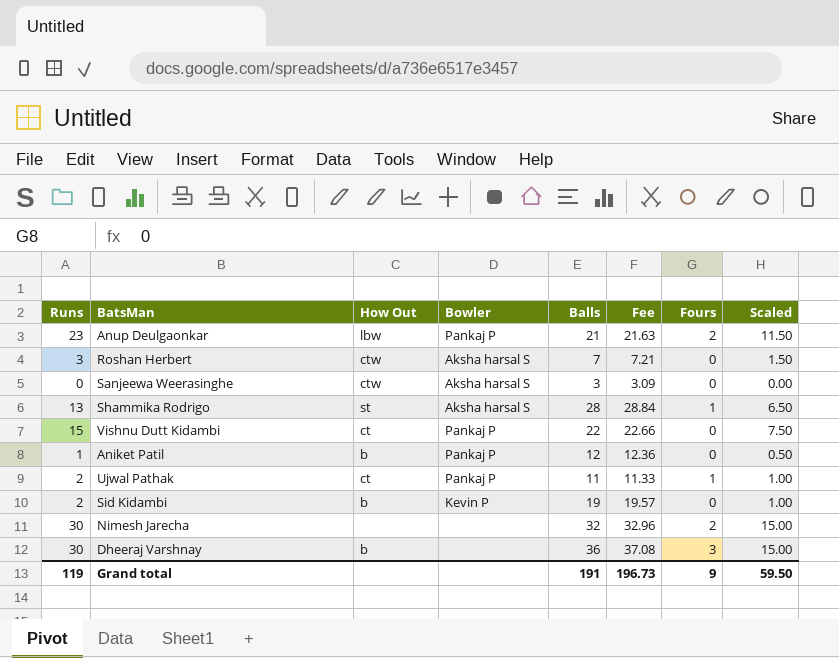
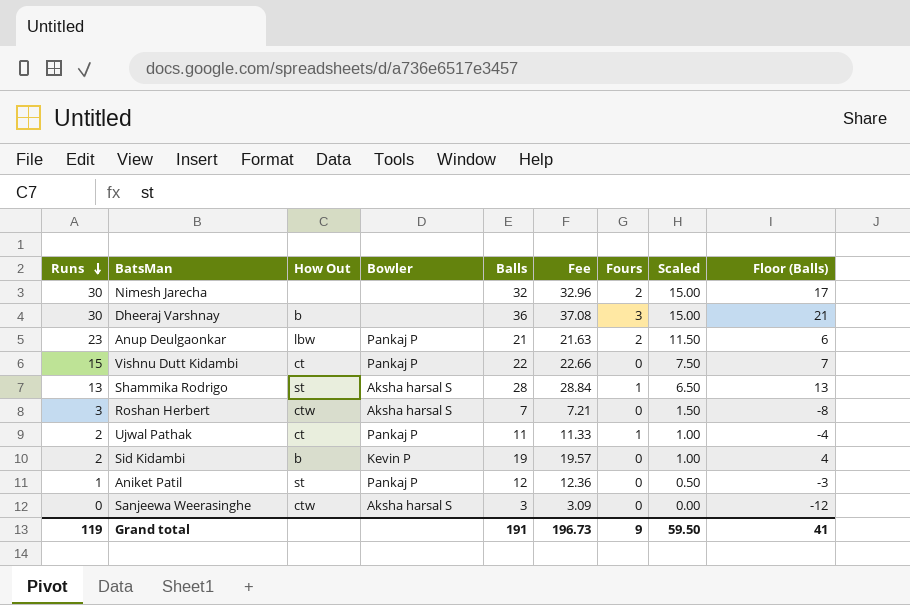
row order: none -> Runs descending
column Floor (Balls) | formula: none -> [Balls] - 15
Aniket Patil | How Out: b -> st

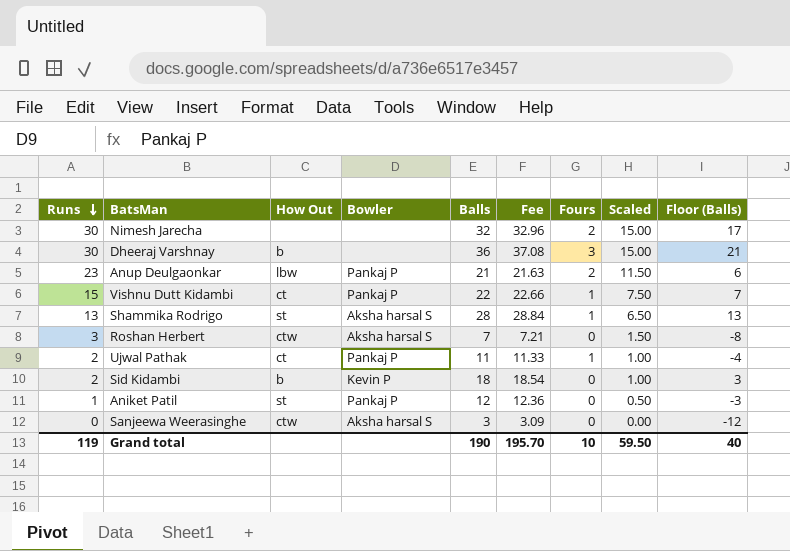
Vishnu Dutt Kidambi | Fours: 0 -> 1
Sid Kidambi | Balls: 19 -> 18
Sid Kidambi | Fee: 19.57 -> 18.54
Sid Kidambi | Floor (Balls): 4 -> 3
Grand total | Balls: 191 -> 190
Grand total | Fee: 196.73 -> 195.70
Grand total | Fours: 9 -> 10
Grand total | Floor (Balls): 41 -> 40

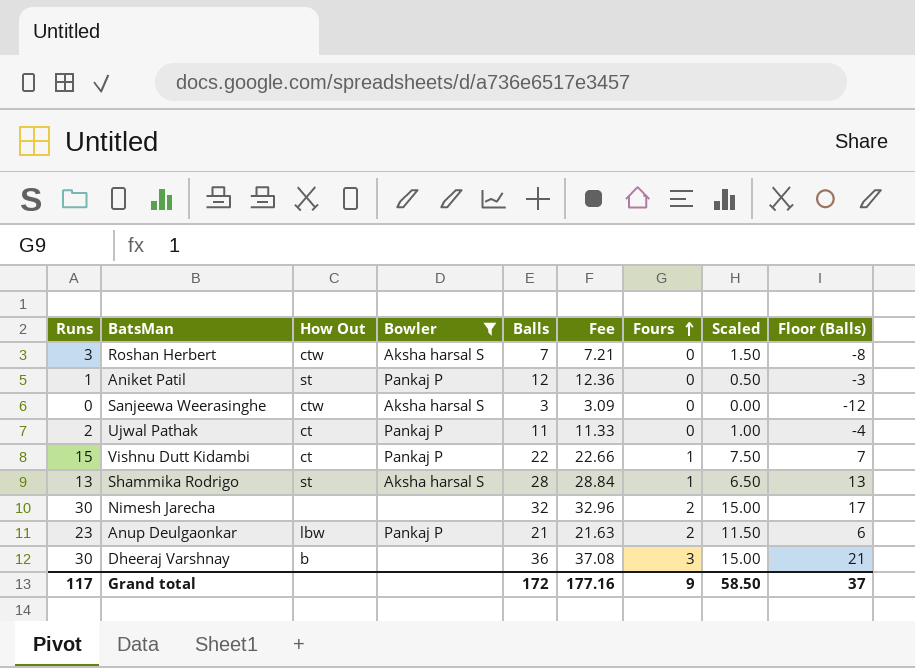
filter: none -> Bowler != Kevin P
row order: Runs descending -> Fours ascending
Ujwal Pathak | Fours: 1 -> 0
Grand total | Runs: 119 -> 117
Grand total | Balls: 190 -> 172
Grand total | Fee: 195.70 -> 177.16
Grand total | Fours: 10 -> 9
Grand total | Scaled: 59.50 -> 58.50
Grand total | Floor (Balls): 40 -> 37

